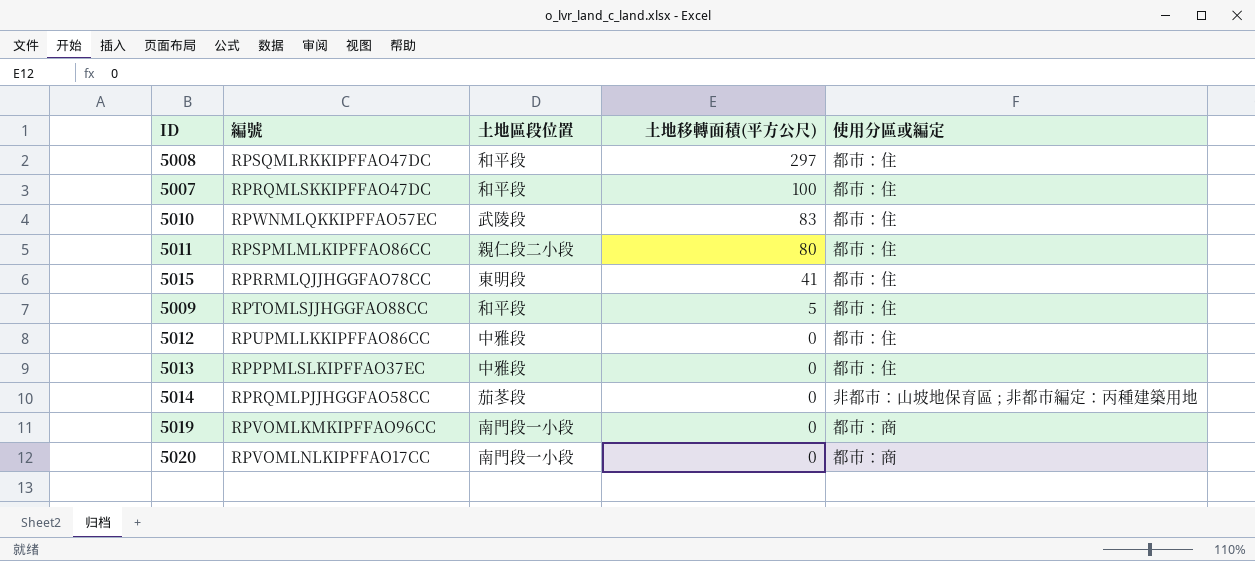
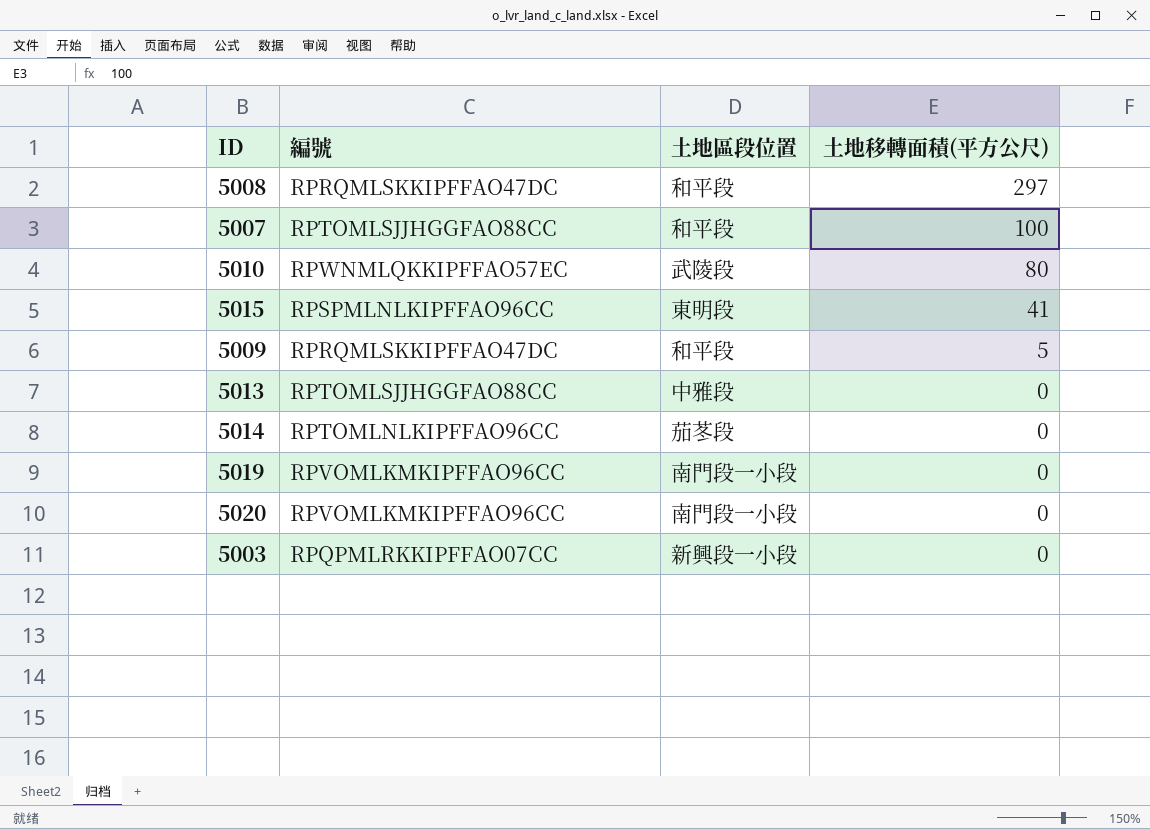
column 使用分區或編定 | position: 5 -> none
row 5011: RPSPMLMLKIPFFAO86CC | 親仁段二小段 | 80 | 都市：住 -> none
row 5012: RPUPMLLKKIPFFAO86CC | 中雅段 | 0 | 都市：住 -> none
5008 | 編號: RPSQMLRKKIPFFAO47DC -> RPRQMLSKKIPFFAO47DC
5007 | 編號: RPRQMLSKKIPFFAO47DC -> RPTOMLSJJHGGFAO88CC
5010 | 土地移轉面積(平方公尺): 83 -> 80
5015 | 編號: RPRRMLQJJHGGFAO78CC -> RPSPMLNLKIPFFAO96CC
5009 | 編號: RPTOMLSJJHGGFAO88CC -> RPRQMLSKKIPFFAO47DC
5013 | 編號: RPPPMLSLKIPFFAO37EC -> RPTOMLSJJHGGFAO88CC
5014 | 編號: RPRQMLPJJHGGFAO58CC -> RPTOMLNLKIPFFAO96CC
5020 | 編號: RPVOMLNLKIPFFAO17CC -> RPVOMLKMKIPFFAO96CC
row 5003: none -> RPQPMLRKKIPFFAO07CC | 新興段一小段 | 0

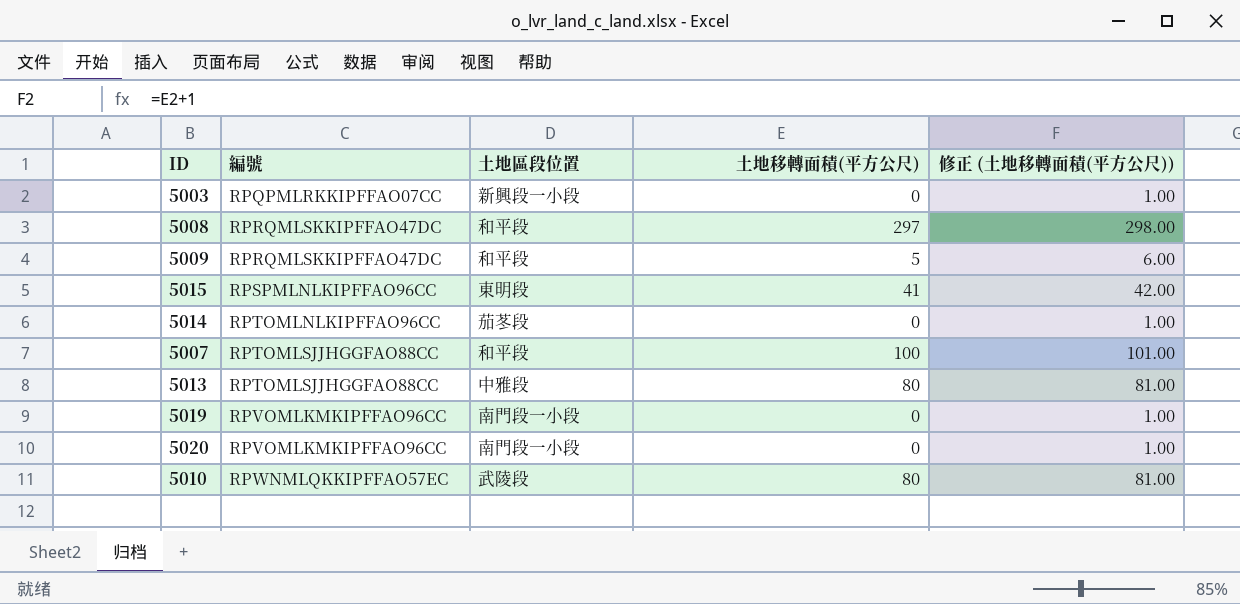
row order: 土地移轉面積(平方公尺) descending -> 編號 ascending
column 修正 (土地移轉面積(平方公尺)) | formula: none -> [土地移轉面積(平方公尺)] + 1
5013 | 土地移轉面積(平方公尺): 0 -> 80

